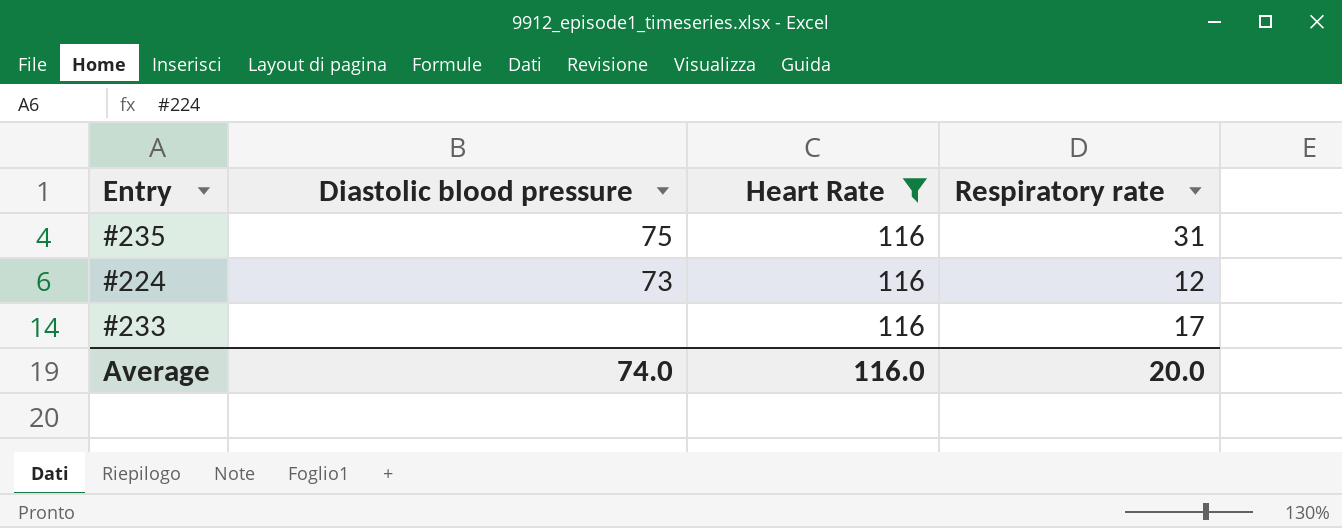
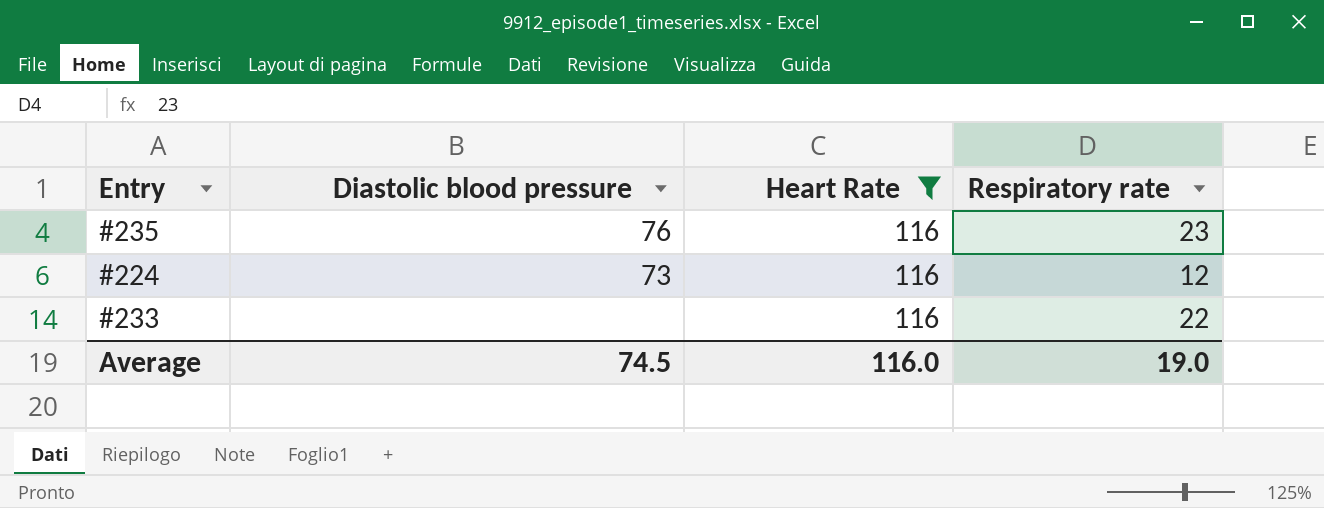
#235 | Diastolic blood pressure: 75 -> 76
#235 | Respiratory rate: 31 -> 23
#233 | Respiratory rate: 17 -> 22
Average | Diastolic blood pressure: 74.0 -> 74.5
Average | Respiratory rate: 20.0 -> 19.0

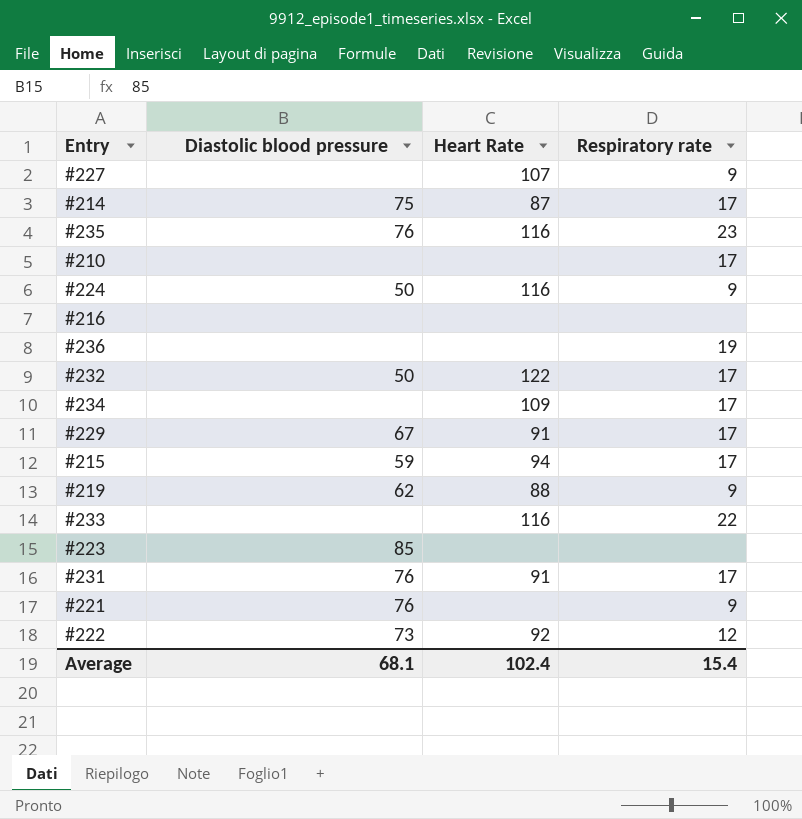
filter: Heart Rate = 116 -> none
#224 | Diastolic blood pressure: 73 -> 50
#224 | Respiratory rate: 12 -> 9
Average | Diastolic blood pressure: 74.5 -> 68.1
Average | Heart Rate: 116.0 -> 102.4
Average | Respiratory rate: 19.0 -> 15.4

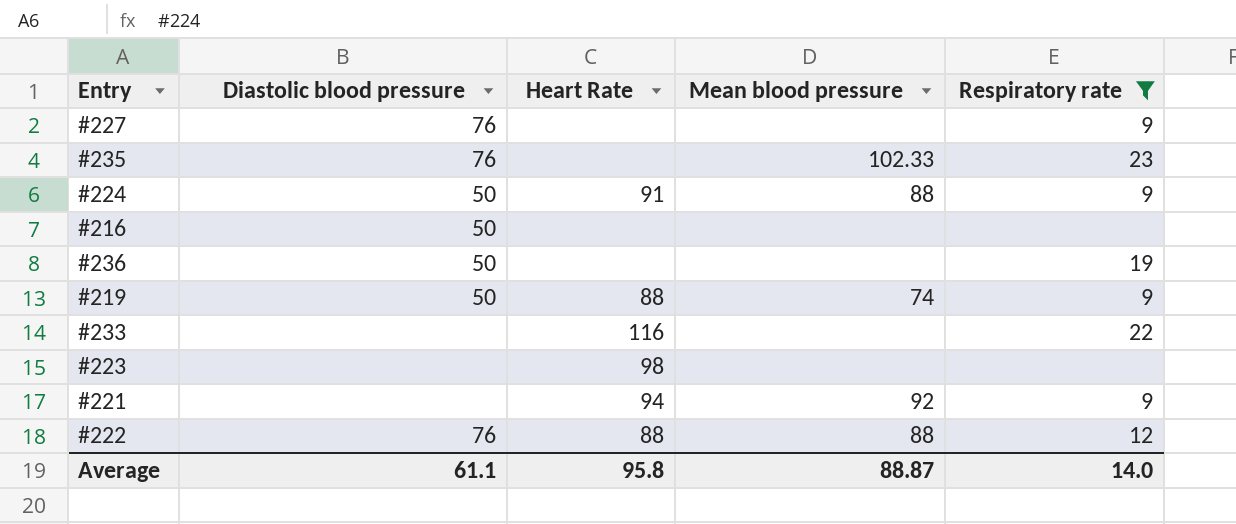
filter: none -> Respiratory rate != 17
column Mean blood pressure | position: none -> 4
#227 | Diastolic blood pressure: none -> 76
#227 | Heart Rate: 107 -> none
#235 | Heart Rate: 116 -> none
#224 | Heart Rate: 116 -> 91
#216 | Diastolic blood pressure: none -> 50
#236 | Diastolic blood pressure: none -> 50
#219 | Diastolic blood pressure: 62 -> 50
#223 | Diastolic blood pressure: 85 -> none
#223 | Heart Rate: none -> 98
#221 | Diastolic blood pressure: 76 -> none
#221 | Heart Rate: none -> 94
#222 | Diastolic blood pressure: 73 -> 76
#222 | Heart Rate: 92 -> 88
Average | Diastolic blood pressure: 68.1 -> 61.1
Average | Heart Rate: 102.4 -> 95.8
Average | Respiratory rate: 15.4 -> 14.0

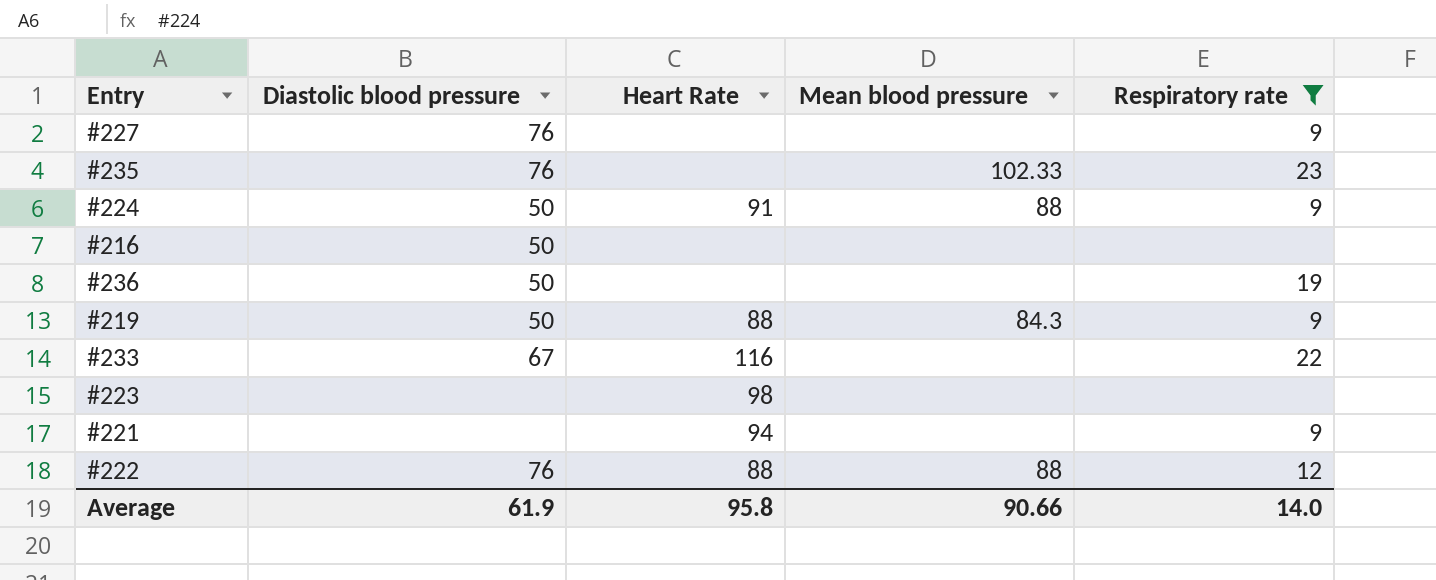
#219 | Mean blood pressure: 74 -> 84.3
#233 | Diastolic blood pressure: none -> 67
#221 | Mean blood pressure: 92 -> none
Average | Diastolic blood pressure: 61.1 -> 61.9
Average | Mean blood pressure: 88.87 -> 90.66

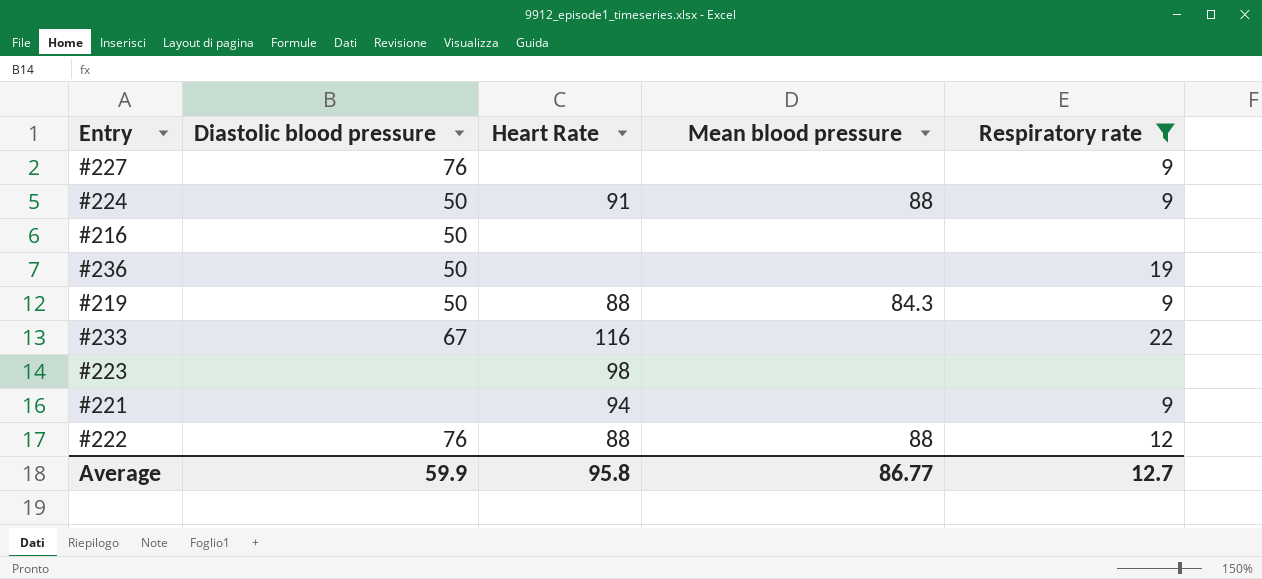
row #235: 76 | none | 102.33 | 23 -> none
Average | Diastolic blood pressure: 61.9 -> 59.9
Average | Mean blood pressure: 90.66 -> 86.77
Average | Respiratory rate: 14.0 -> 12.7

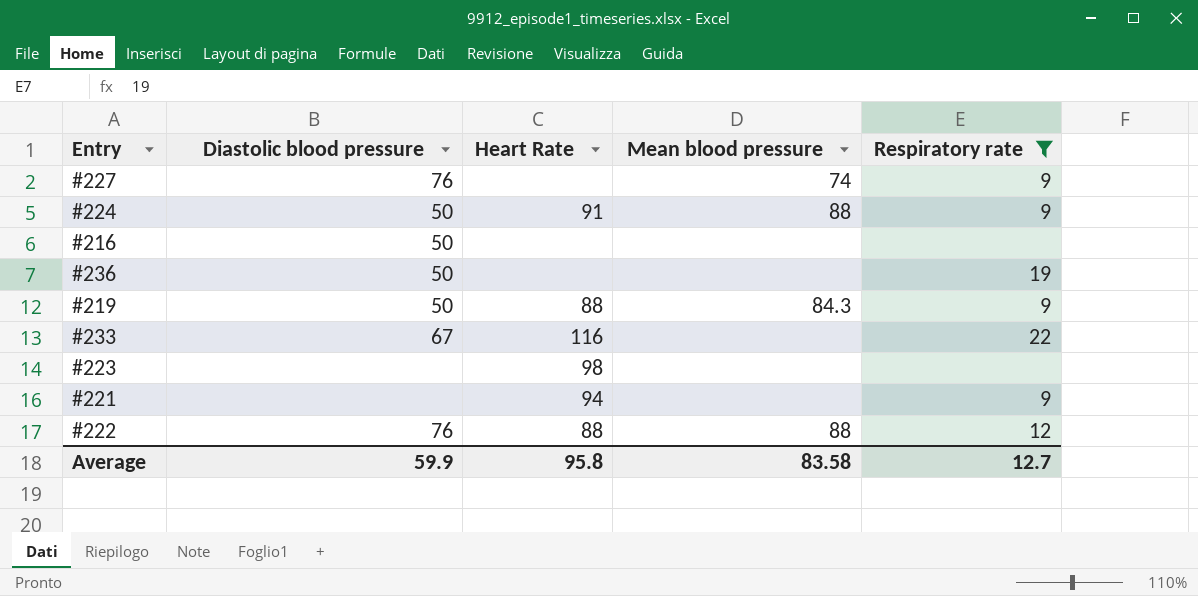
#227 | Mean blood pressure: none -> 74
Average | Mean blood pressure: 86.77 -> 83.58

